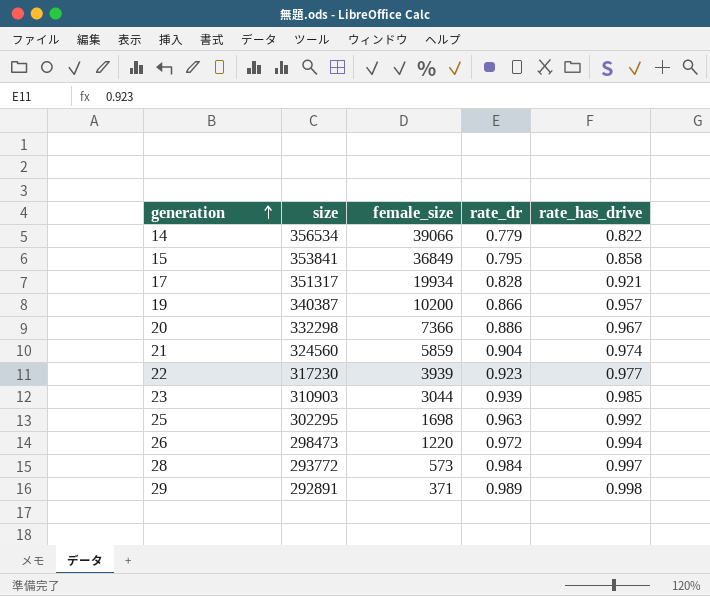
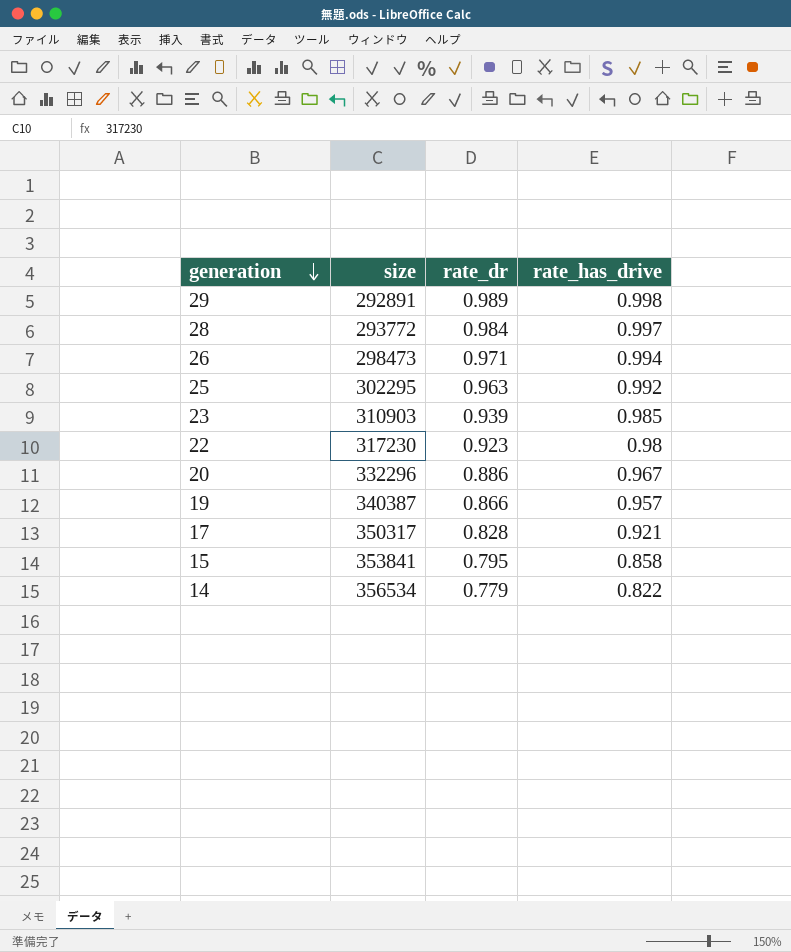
row order: generation ascending -> generation descending
column female_size | position: 3 -> none
row 21: 324560 | 5859 | 0.904 | 0.974 -> none
26 | rate_dr: 0.972 -> 0.971
22 | rate_has_drive: 0.977 -> 0.98
20 | size: 332298 -> 332296
17 | size: 351317 -> 350317

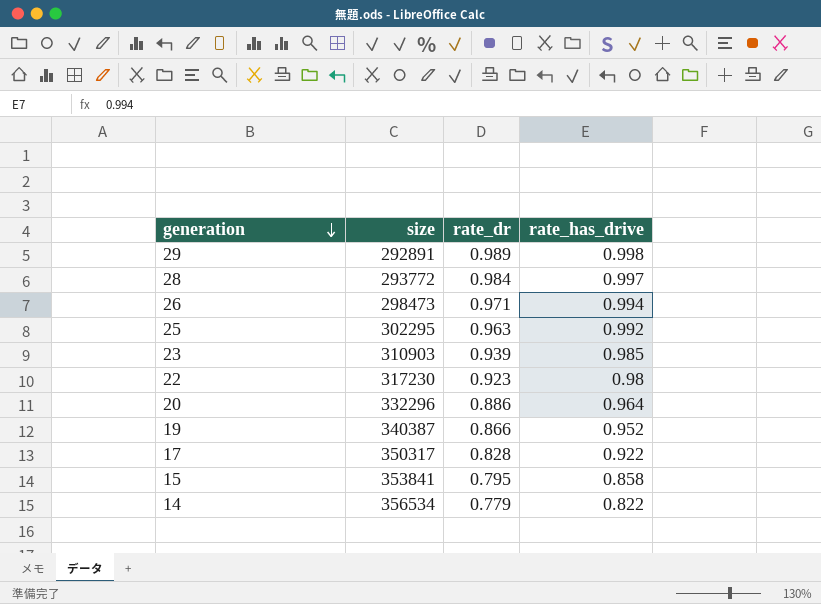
20 | rate_has_drive: 0.967 -> 0.964
19 | rate_has_drive: 0.957 -> 0.952
17 | rate_has_drive: 0.921 -> 0.922

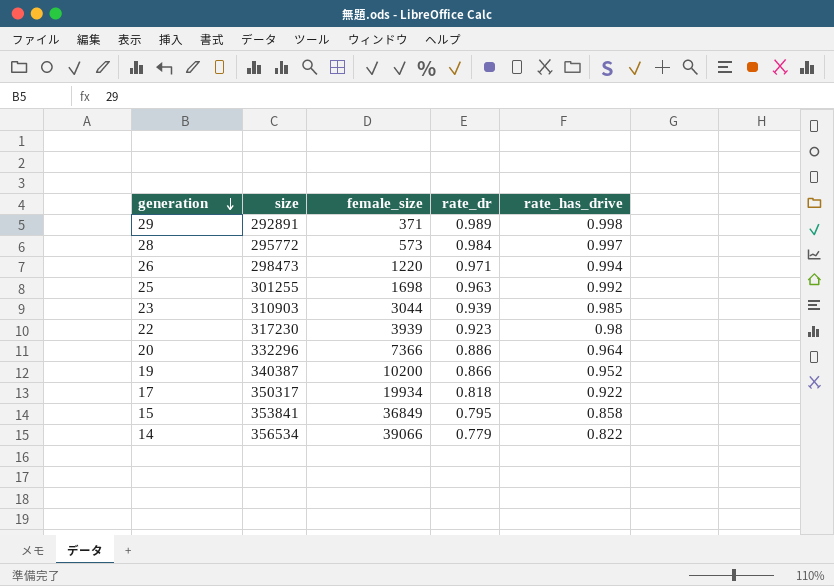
column female_size | position: none -> 3
28 | size: 293772 -> 295772
25 | size: 302295 -> 301255
17 | rate_dr: 0.828 -> 0.818

